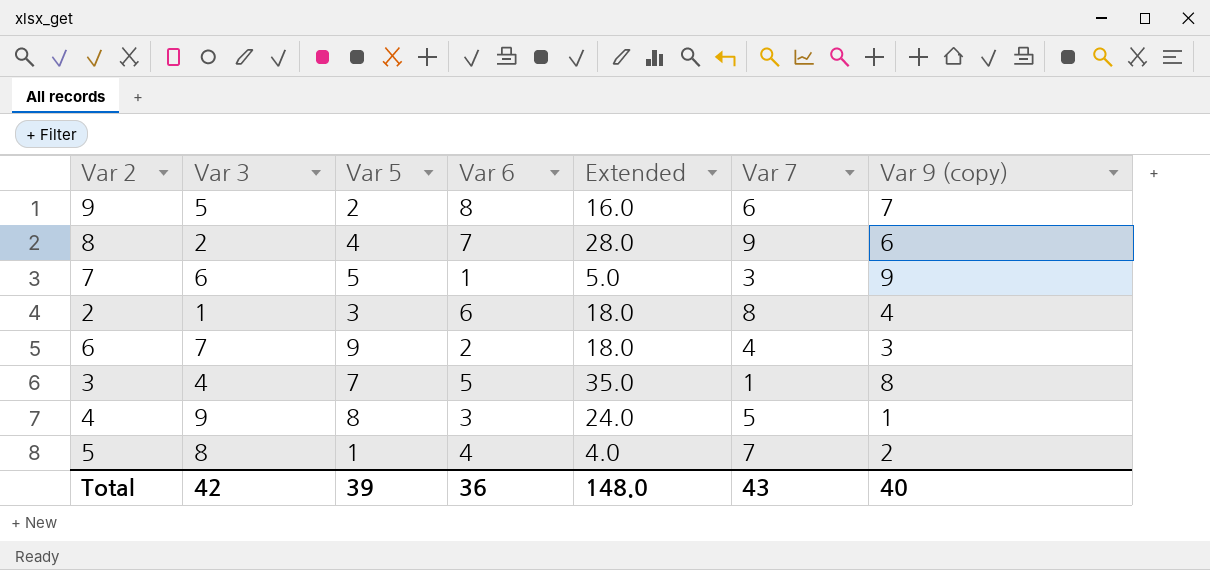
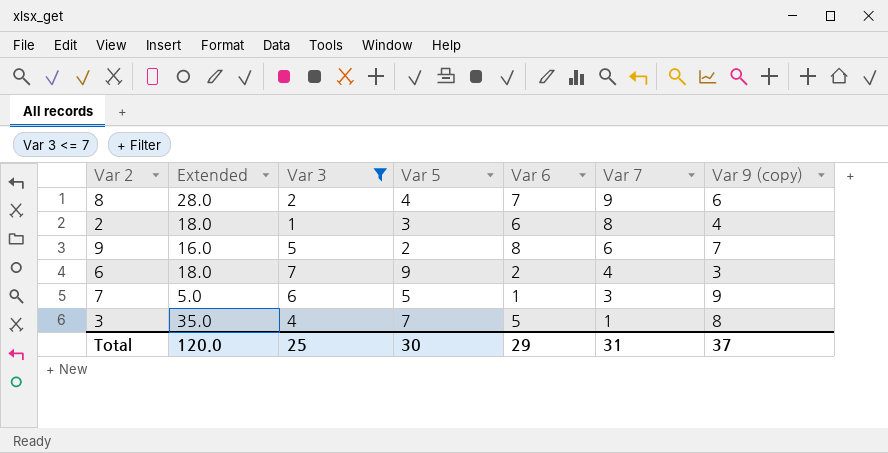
filter: none -> Var 3 <= 7
row order: none -> Var 7 descending
column Extended | position: 5 -> 2
Total | Extended: 148.0 -> 120.0
Total | Var 3: 42 -> 25
Total | Var 5: 39 -> 30
Total | Var 6: 36 -> 29
Total | Var 7: 43 -> 31
Total | Var 9 (copy): 40 -> 37

